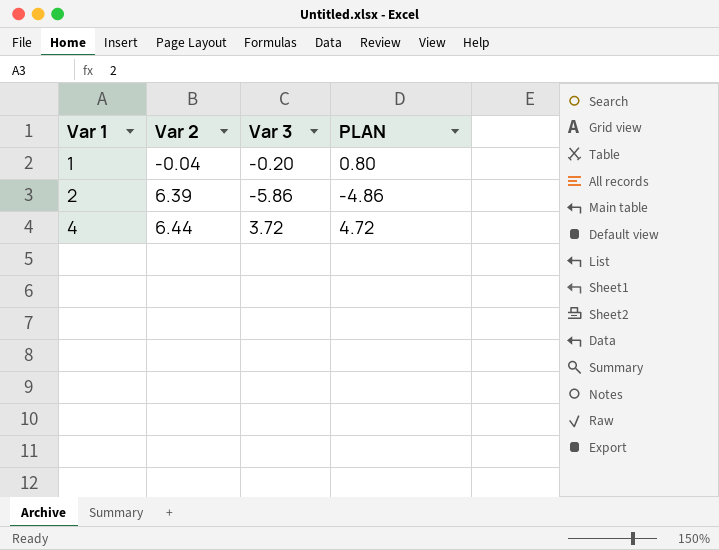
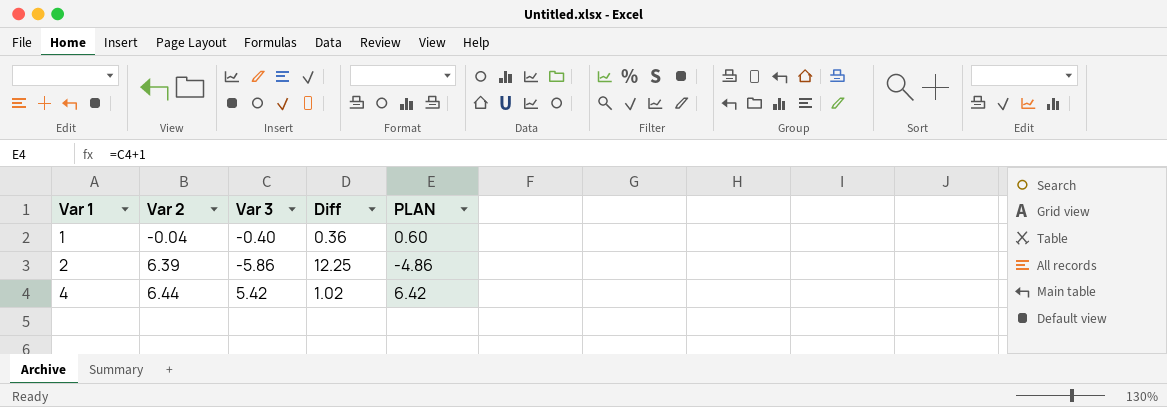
column Diff | formula: none -> [Var 2] - [Var 3]
1 | Var 3: -0.20 -> -0.40
1 | PLAN: 0.80 -> 0.60
4 | Var 3: 3.72 -> 5.42
4 | PLAN: 4.72 -> 6.42

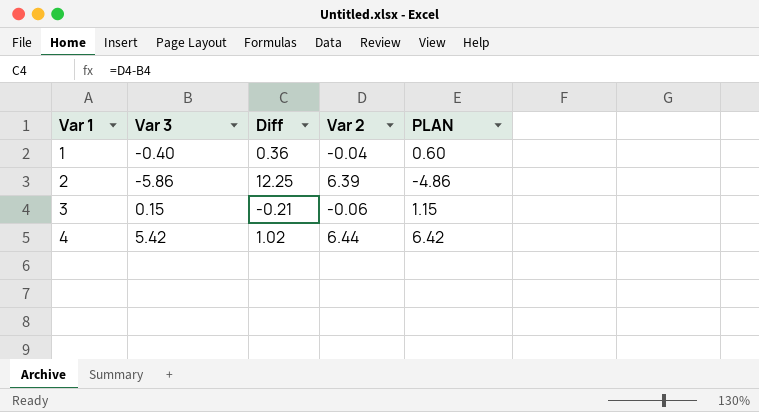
column Var 2 | position: 2 -> 4
row 3: none -> 0.15 | -0.21 | -0.06 | 1.15

